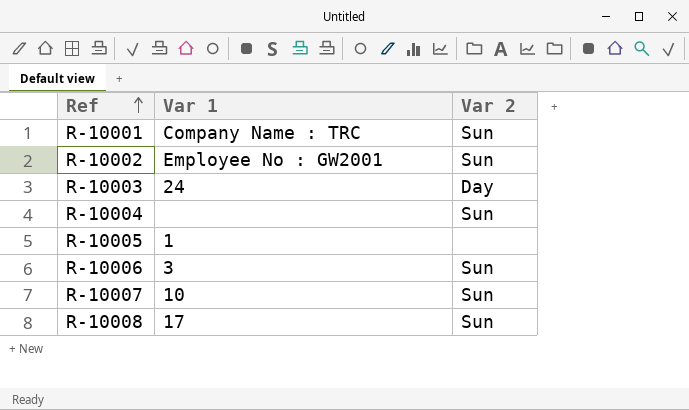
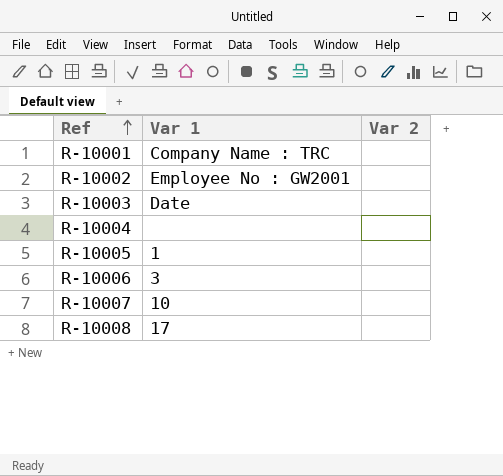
R-10001 | Var 2: Sun -> none
R-10002 | Var 2: Sun -> none
R-10003 | Var 1: 24 -> Date
R-10003 | Var 2: Day -> none
R-10004 | Var 2: Sun -> none
R-10006 | Var 2: Sun -> none
R-10007 | Var 2: Sun -> none
R-10008 | Var 2: Sun -> none

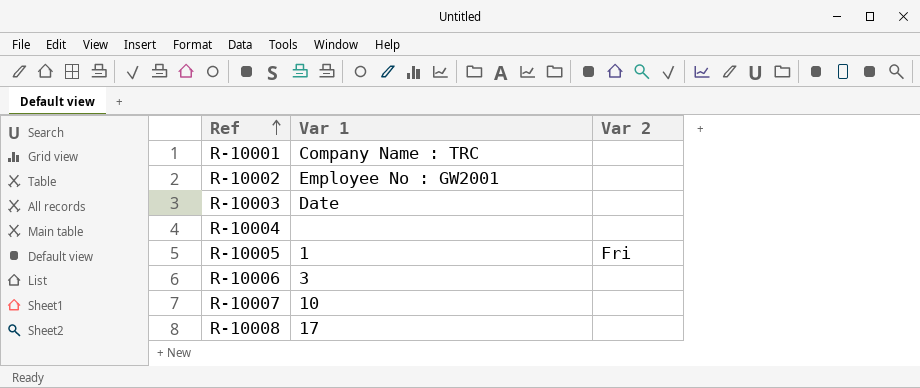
R-10005 | Var 2: none -> Fri

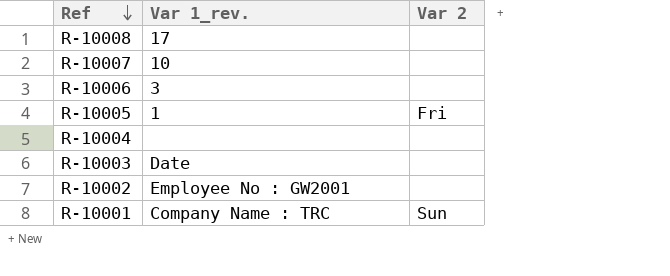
row order: Ref ascending -> Ref descending
column name: Var 1 -> Var 1_rev.
R-10001 | Var 2: none -> Sun

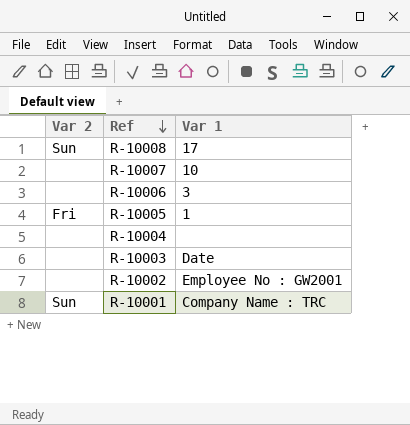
column Var 2 | position: 3 -> 1
column name: Var 1_rev. -> Var 1
R-10008 | Var 2: none -> Sun

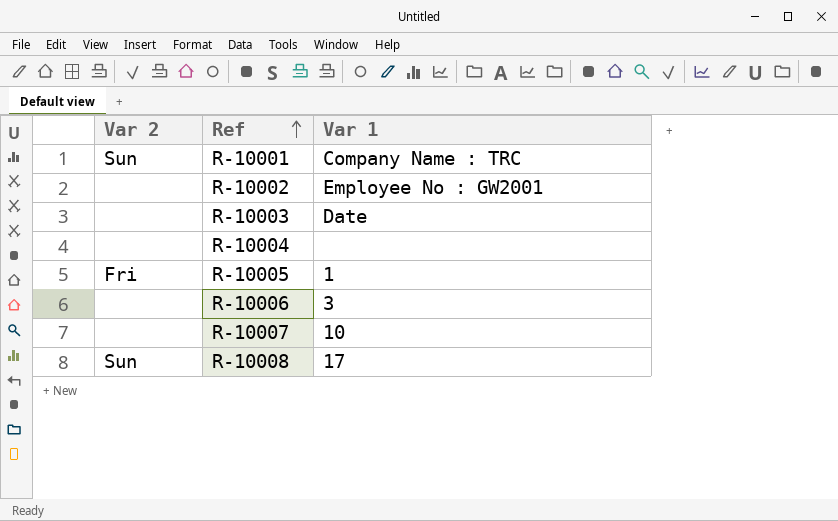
row order: Ref descending -> Ref ascending

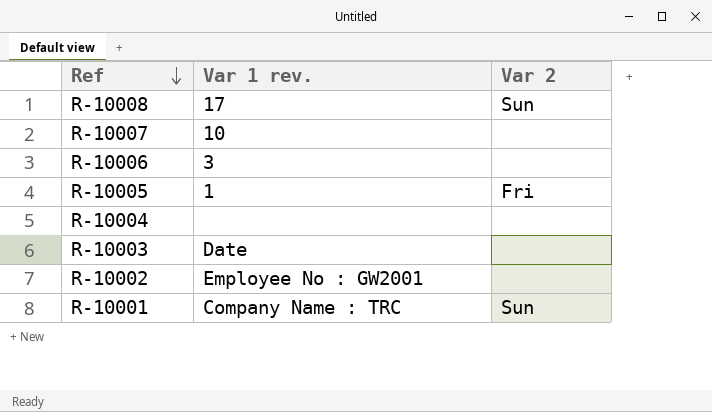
row order: Ref ascending -> Ref descending
column name: Var 1 -> Var 1 rev.
column Var 2 | position: 1 -> 3

